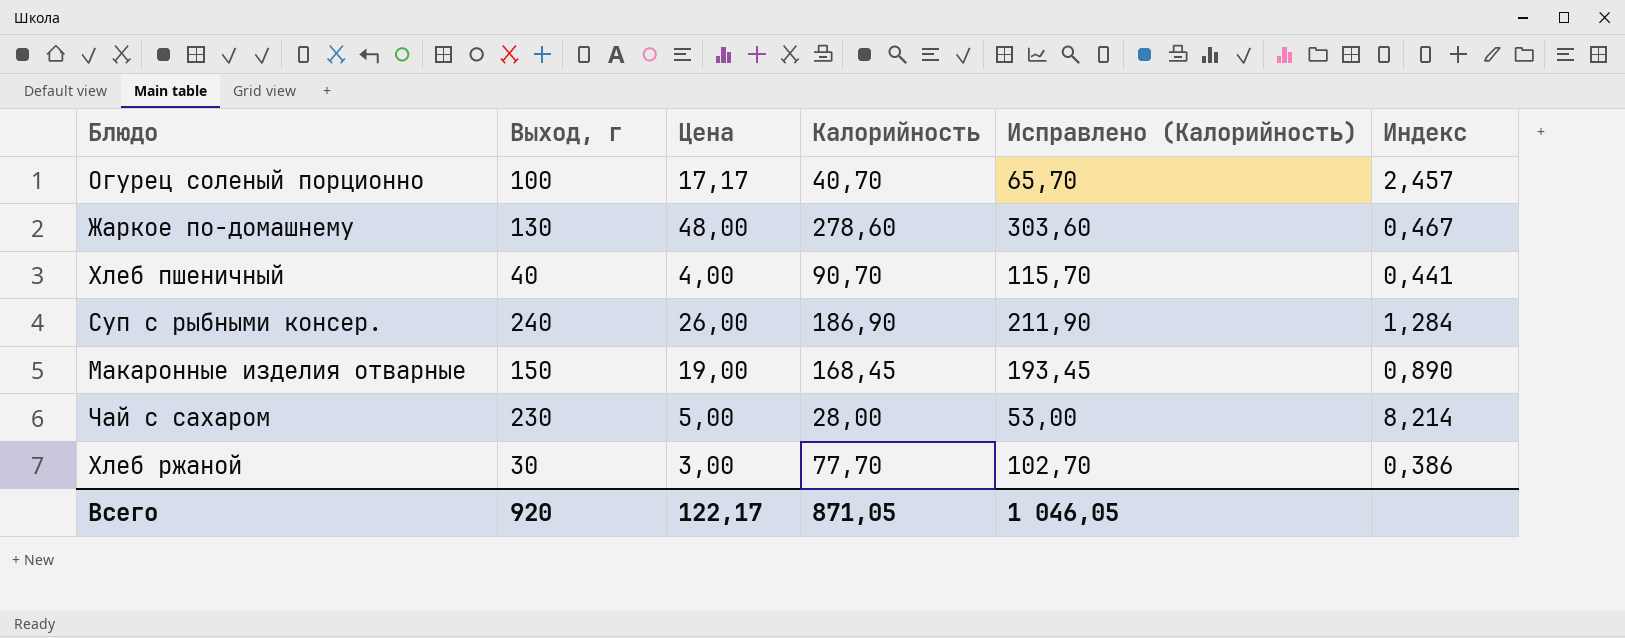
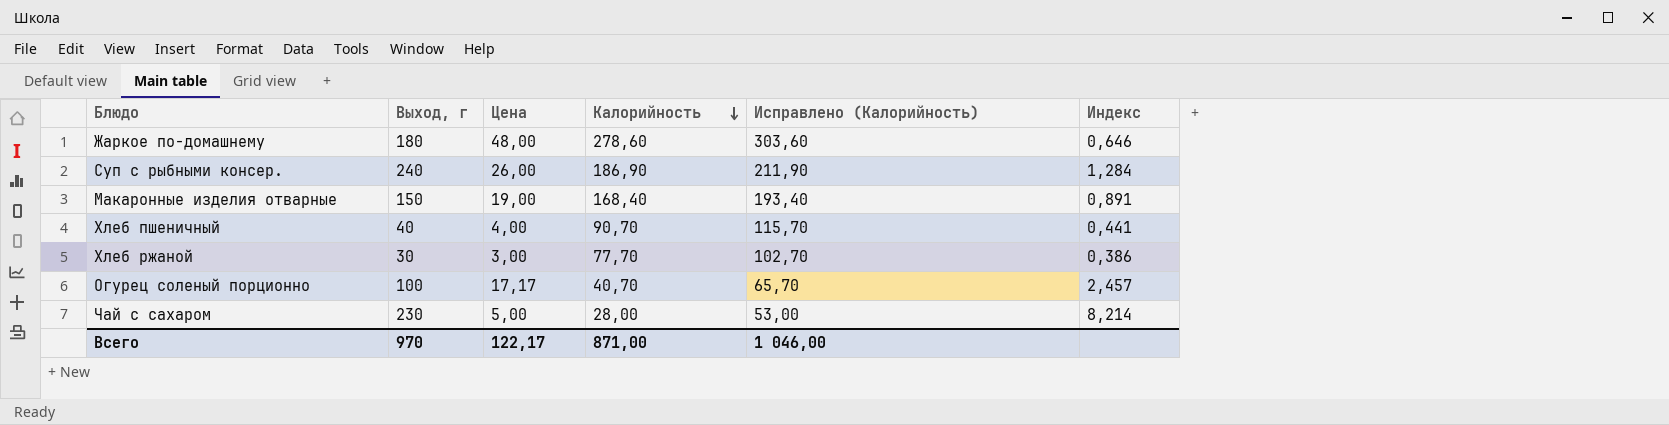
row order: none -> Калорийность descending
Жаркое по-домашнему | Выход, г: 130 -> 180
Жаркое по-домашнему | Индекс: 0,467 -> 0,646
Макаронные изделия отварные | Калорийность: 168,45 -> 168,40
Макаронные изделия отварные | Исправлено (Калорийность): 193,45 -> 193,40
Макаронные изделия отварные | Индекс: 0,890 -> 0,891
Всего | Выход, г: 920 -> 970
Всего | Калорийность: 871,05 -> 871,00
Всего | Исправлено (Калорийность): 1 046,05 -> 1 046,00

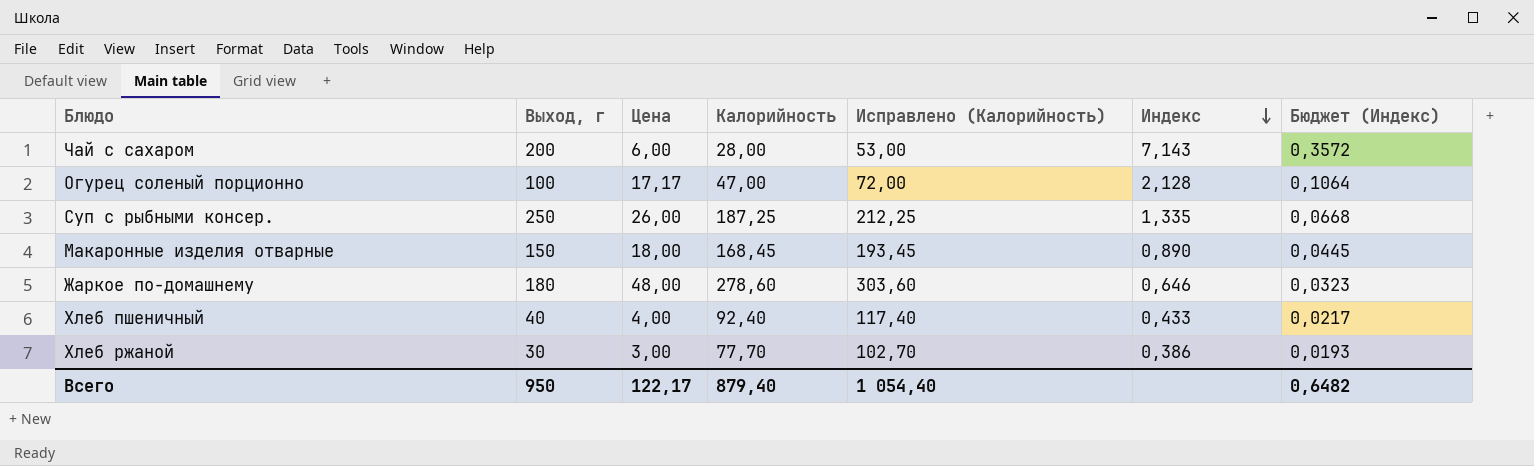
row order: Калорийность descending -> Индекс descending
column Бюджет (Индекс) | formula: none -> [Индекс] * 0,05
Чай с сахаром | Выход, г: 230 -> 200
Чай с сахаром | Цена: 5,00 -> 6,00
Чай с сахаром | Индекс: 8,214 -> 7,143
Огурец соленый порционно | Калорийность: 40,70 -> 47,00
Огурец соленый порционно | Исправлено (Калорийность): 65,70 -> 72,00
Огурец соленый порционно | Индекс: 2,457 -> 2,128
Суп с рыбными консер. | Выход, г: 240 -> 250
Суп с рыбными консер. | Калорийность: 186,90 -> 187,25
Суп с рыбными консер. | Исправлено (Калорийность): 211,90 -> 212,25
Суп с рыбными консер. | Индекс: 1,284 -> 1,335
Макаронные изделия отварные | Цена: 19,00 -> 18,00
Макаронные изделия отварные | Калорийность: 168,40 -> 168,45
Макаронные изделия отварные | Исправлено (Калорийность): 193,40 -> 193,45
Макаронные изделия отварные | Индекс: 0,891 -> 0,890
Хлеб пшеничный | Калорийность: 90,70 -> 92,40
Хлеб пшеничный | Исправлено (Калорийность): 115,70 -> 117,40
Хлеб пшеничный | Индекс: 0,441 -> 0,433
Всего | Выход, г: 970 -> 950
Всего | Калорийность: 871,00 -> 879,40
Всего | Исправлено (Калорийность): 1 046,00 -> 1 054,40

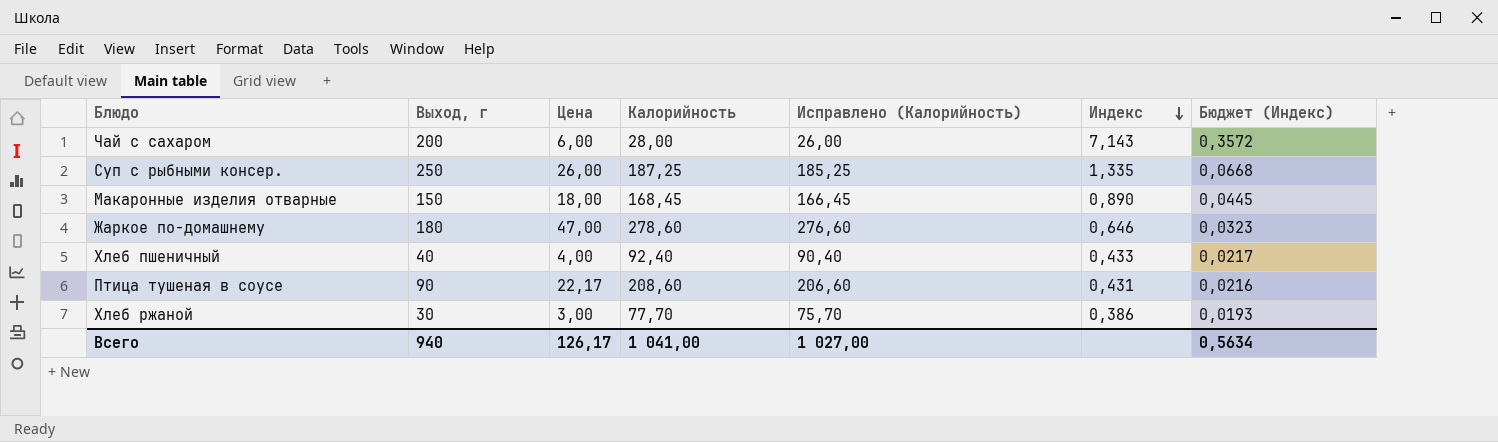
column Исправлено (Калорийность) | formula: [Калорийность] + 25 -> [Калорийность] - 2
row Огурец соленый порционно: 100 | 17,17 | 47,00 | 72,00 | 2,128 | 0,1064 -> none
Жаркое по-домашнему | Цена: 48,00 -> 47,00
row Птица тушеная в соусе: none -> 90 | 22,17 | 208,60 | 206,60 | 0,431 | 0,0216
Всего | Выход, г: 950 -> 940
Всего | Цена: 122,17 -> 126,17
Всего | Калорийность: 879,40 -> 1 041,00
Всего | Исправлено (Калорийность): 1 054,40 -> 1 027,00
Всего | Бюджет (Индекс): 0,6482 -> 0,5634

